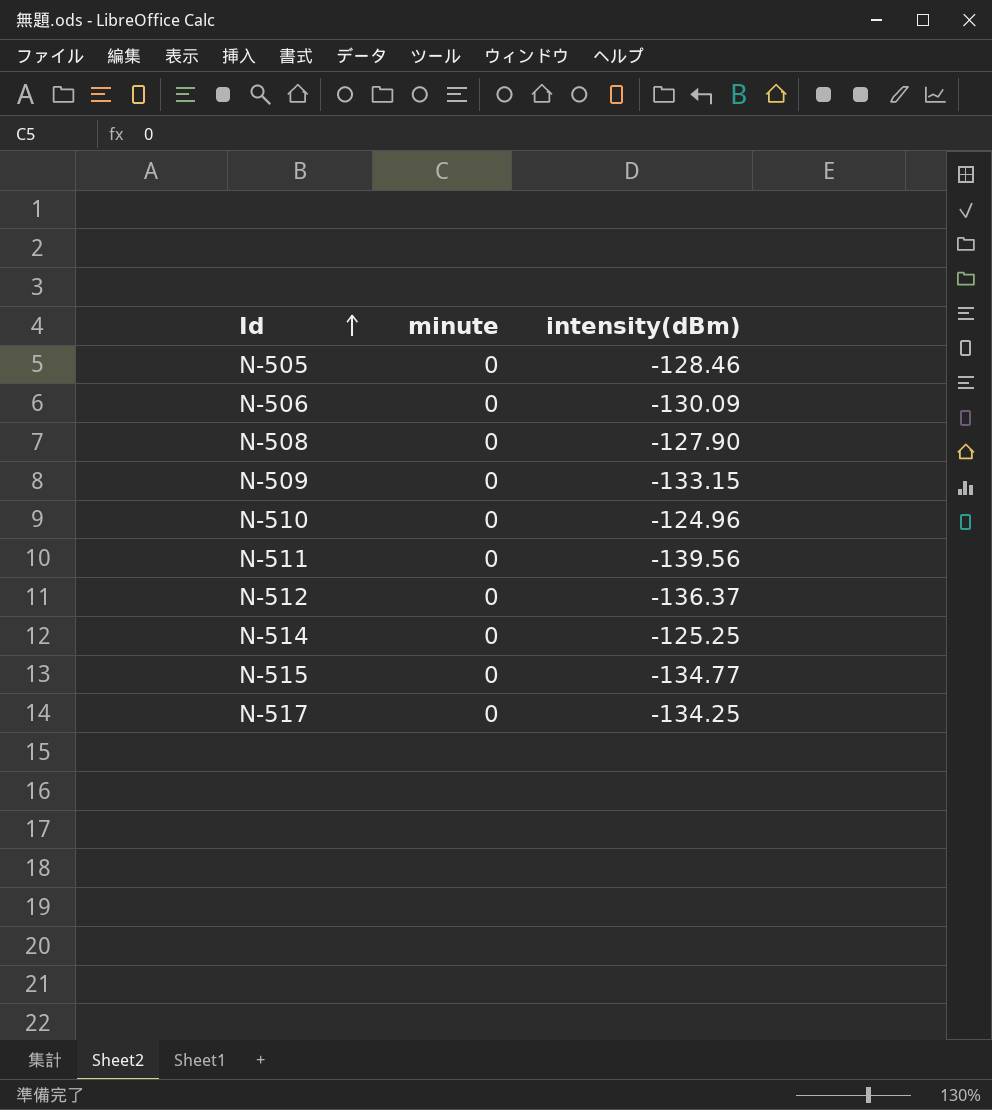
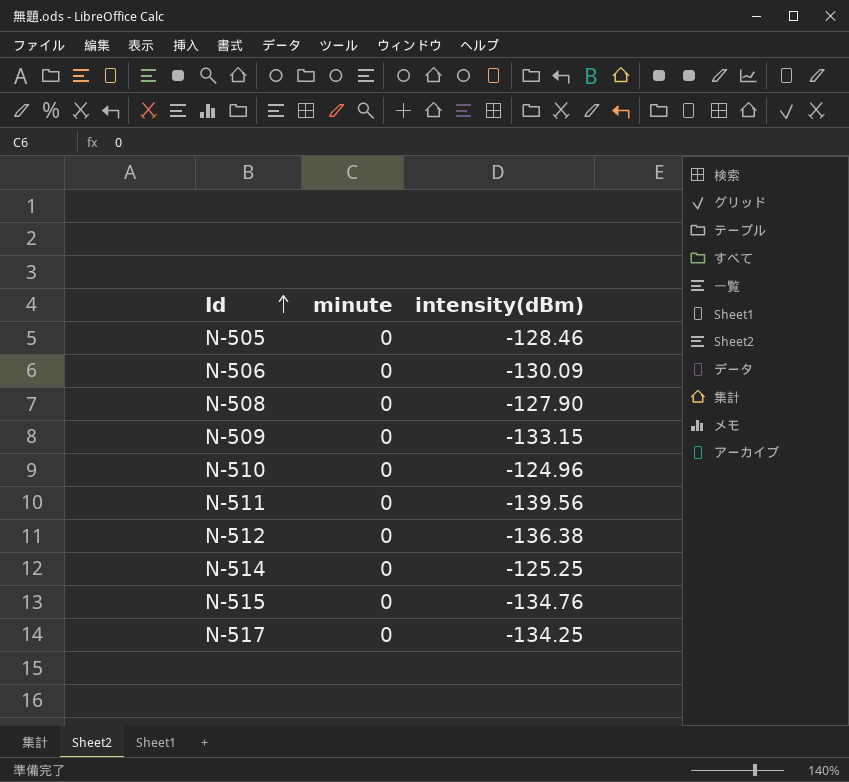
N-512 | intensity(dBm): -136.37 -> -136.38
N-515 | intensity(dBm): -134.77 -> -134.76

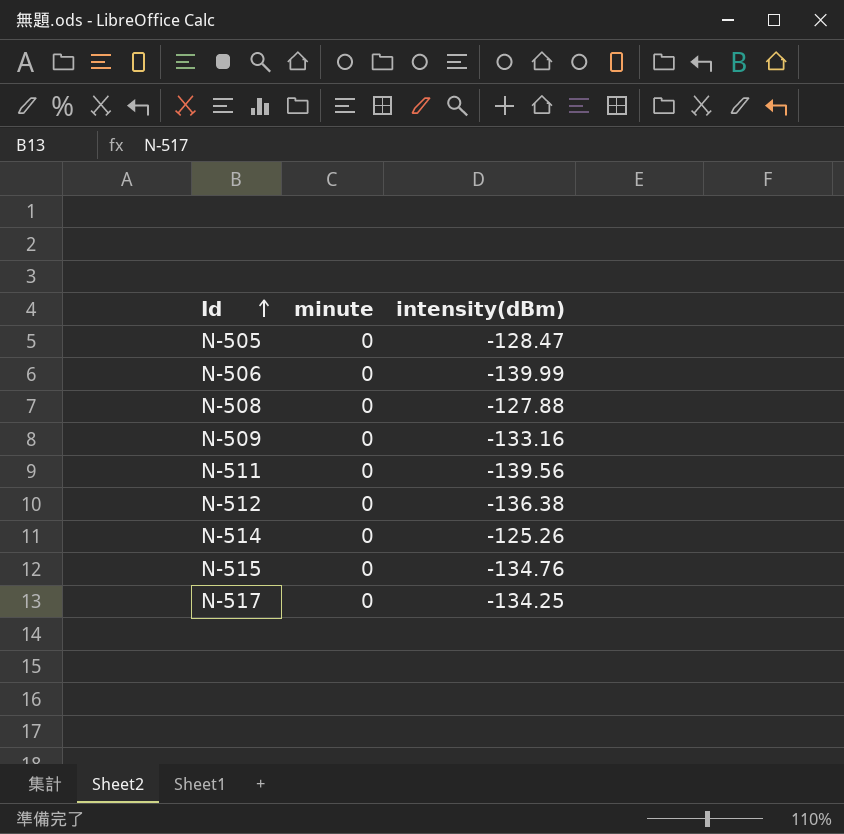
row N-510: 0 | -124.96 -> none
N-505 | intensity(dBm): -128.46 -> -128.47
N-506 | intensity(dBm): -130.09 -> -139.99
N-508 | intensity(dBm): -127.90 -> -127.88
N-509 | intensity(dBm): -133.15 -> -133.16
N-514 | intensity(dBm): -125.25 -> -125.26

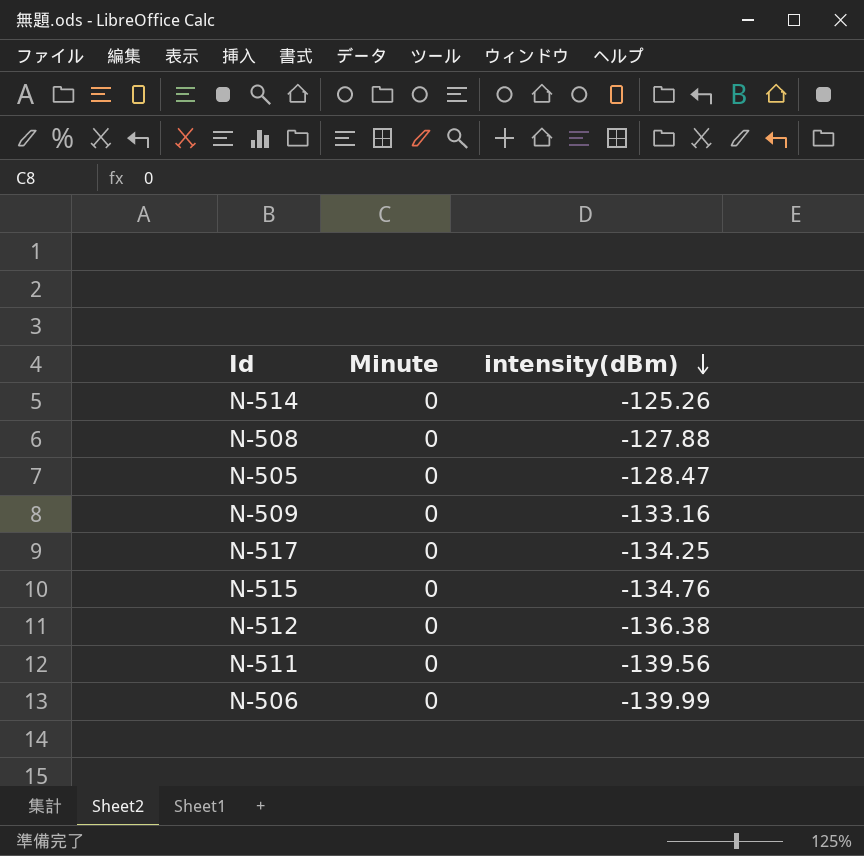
row order: Id ascending -> intensity(dBm) descending
column name: minute -> Minute

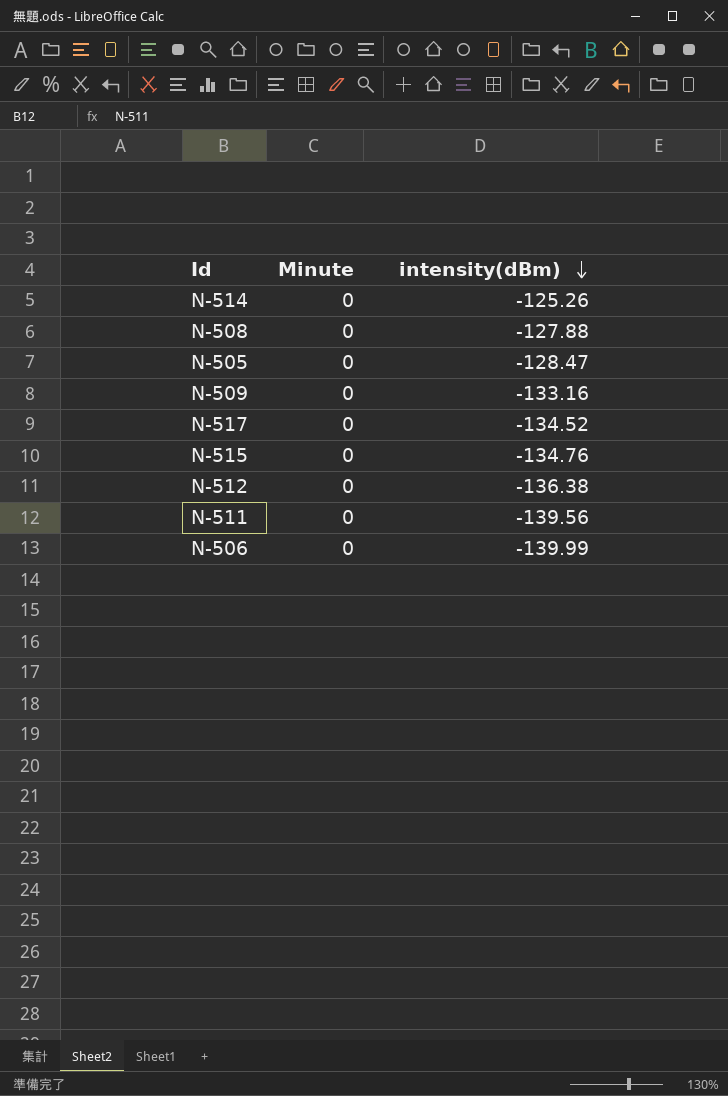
N-517 | intensity(dBm): -134.25 -> -134.52

